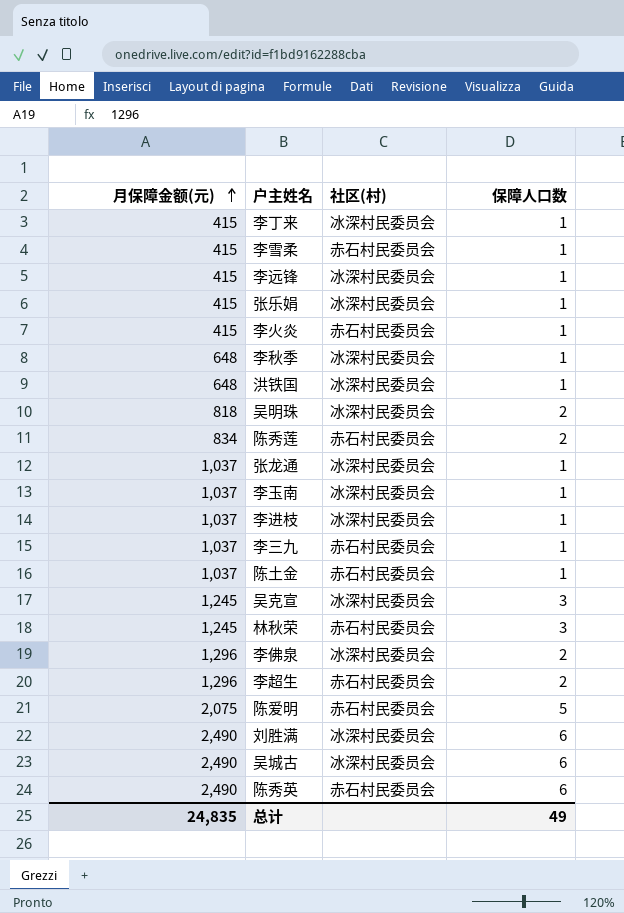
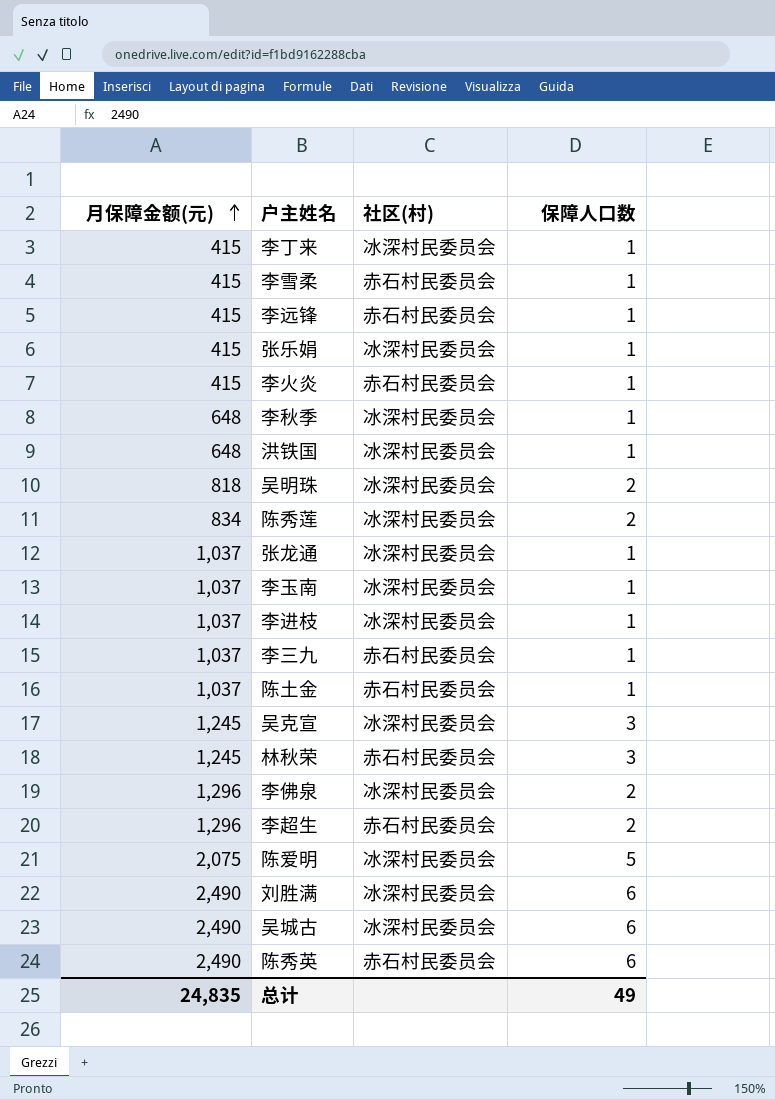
李远锋 | 社区(村): 冰深村民委员会 -> 赤石村民委员会
陈秀莲 | 社区(村): 赤石村民委员会 -> 冰深村民委员会
陈爱明 | 社区(村): 赤石村民委员会 -> 冰深村民委员会

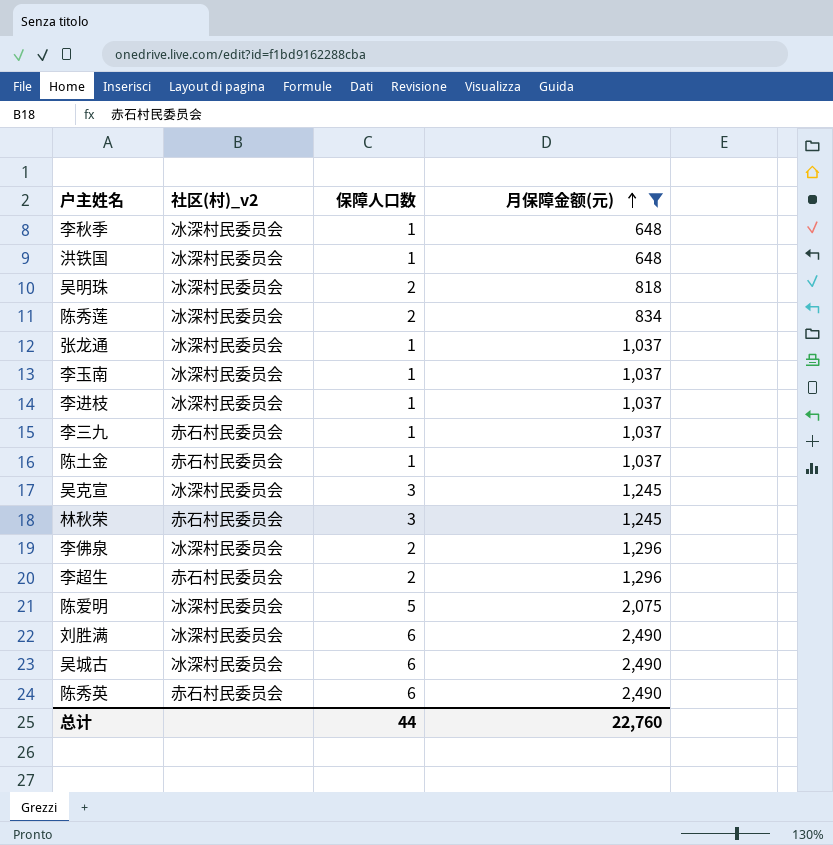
filter: none -> 月保障金额(元) != 415
column name: 社区(村) -> 社区(村)_v2
column 月保障金额(元) | position: 1 -> 4
总计 | 保障人口数: 49 -> 44
总计 | 月保障金额(元): 24,835 -> 22,760

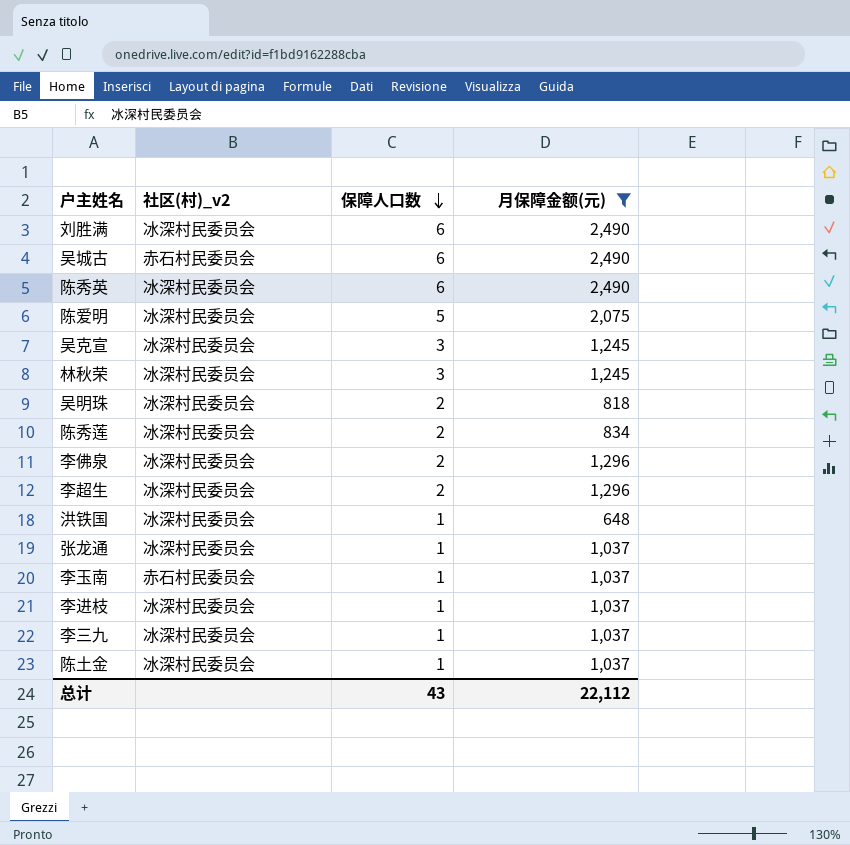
row order: 月保障金额(元) ascending -> 保障人口数 descending
row 李秋季: 冰深村民委员会 | 1 | 648 -> none
吴城古 | 社区(村)_v2: 冰深村民委员会 -> 赤石村民委员会
陈秀英 | 社区(村)_v2: 赤石村民委员会 -> 冰深村民委员会
林秋荣 | 社区(村)_v2: 赤石村民委员会 -> 冰深村民委员会
李超生 | 社区(村)_v2: 赤石村民委员会 -> 冰深村民委员会
李玉南 | 社区(村)_v2: 冰深村民委员会 -> 赤石村民委员会
李三九 | 社区(村)_v2: 赤石村民委员会 -> 冰深村民委员会
陈土金 | 社区(村)_v2: 赤石村民委员会 -> 冰深村民委员会
总计 | 保障人口数: 44 -> 43
总计 | 月保障金额(元): 22,760 -> 22,112

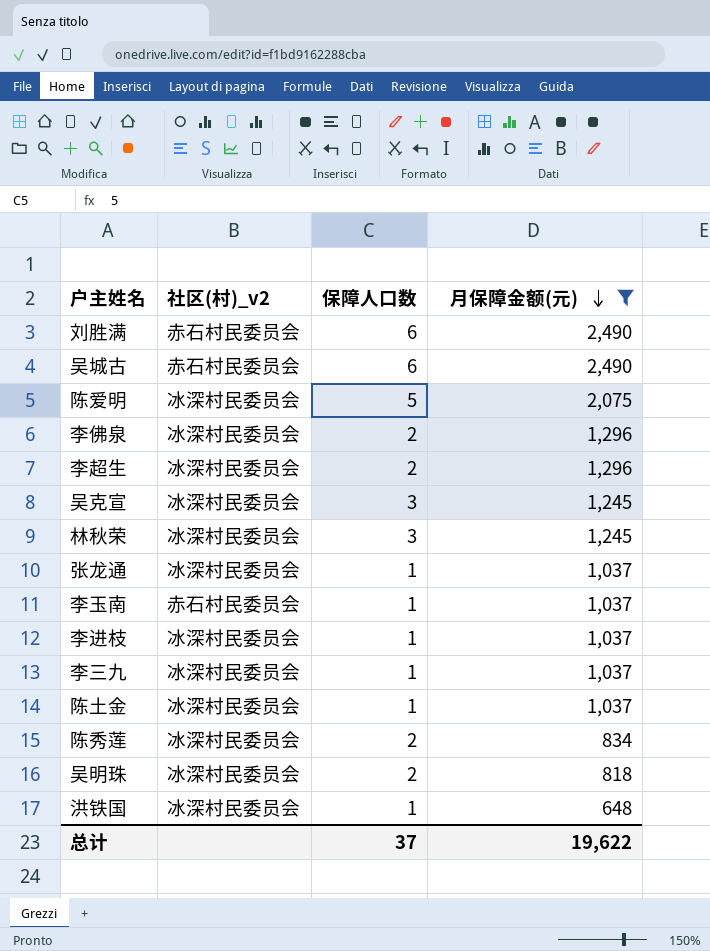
row order: 保障人口数 descending -> 月保障金额(元) descending
row 陈秀英: 冰深村民委员会 | 6 | 2,490 -> none
刘胜满 | 社区(村)_v2: 冰深村民委员会 -> 赤石村民委员会
总计 | 保障人口数: 43 -> 37
总计 | 月保障金额(元): 22,112 -> 19,622

